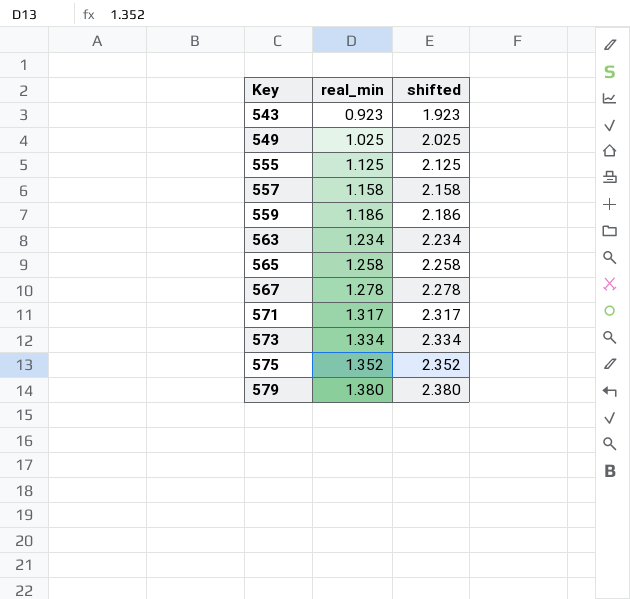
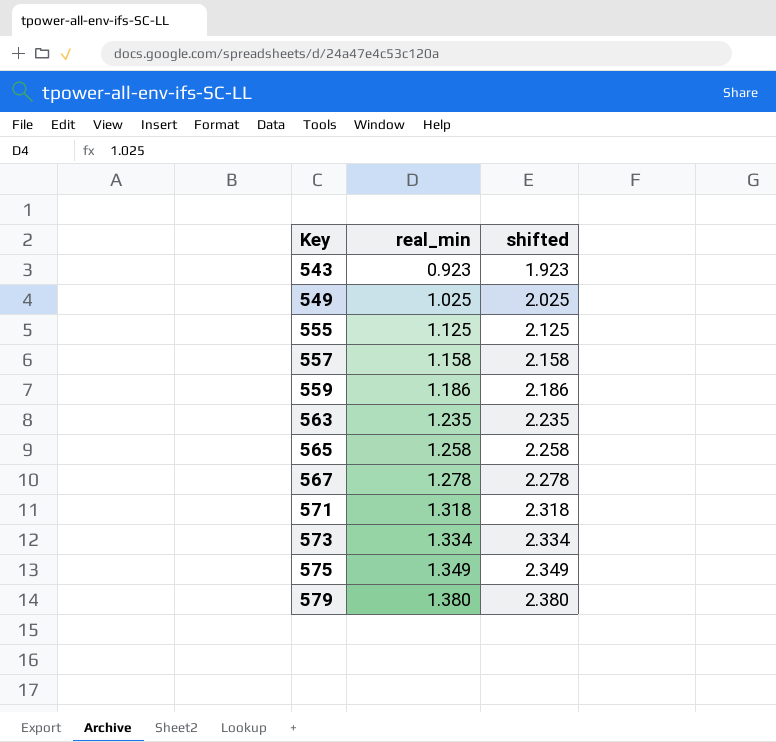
563 | real_min: 1.234 -> 1.235
563 | shifted: 2.234 -> 2.235
571 | real_min: 1.317 -> 1.318
571 | shifted: 2.317 -> 2.318
575 | real_min: 1.352 -> 1.349
575 | shifted: 2.352 -> 2.349

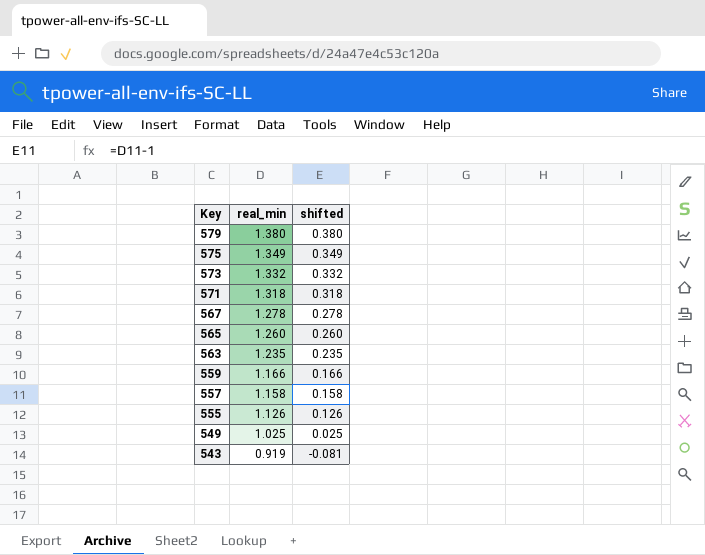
row order: Key ascending -> Key descending
column shifted | formula: [real_min] + 1 -> [real_min] - 1
573 | real_min: 1.334 -> 1.332
565 | real_min: 1.258 -> 1.260
559 | real_min: 1.186 -> 1.166
555 | real_min: 1.125 -> 1.126
543 | real_min: 0.923 -> 0.919

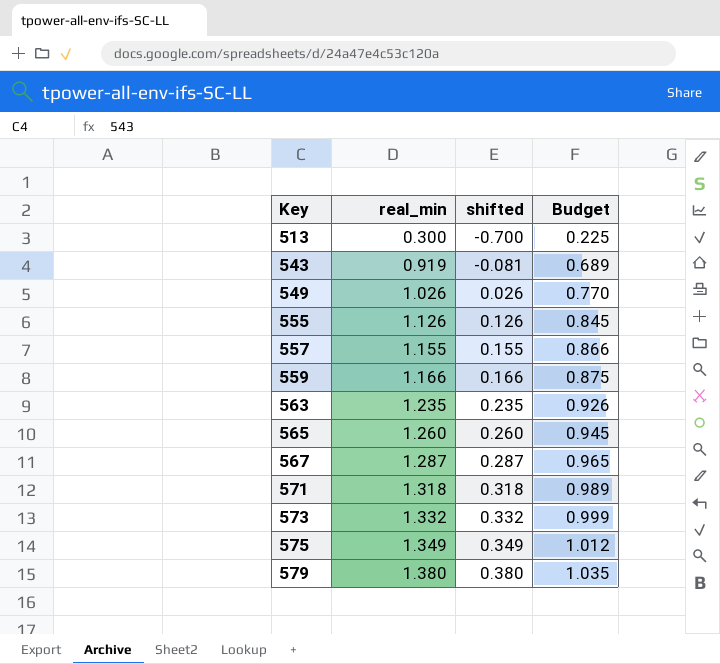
row order: Key descending -> Key ascending
column Budget | formula: none -> [real_min] * 0.75
row 513: none -> 0.300 | -0.700 | 0.225
549 | real_min: 1.025 -> 1.026
549 | shifted: 0.025 -> 0.026
557 | real_min: 1.158 -> 1.155
557 | shifted: 0.158 -> 0.155
567 | real_min: 1.278 -> 1.287
567 | shifted: 0.278 -> 0.287

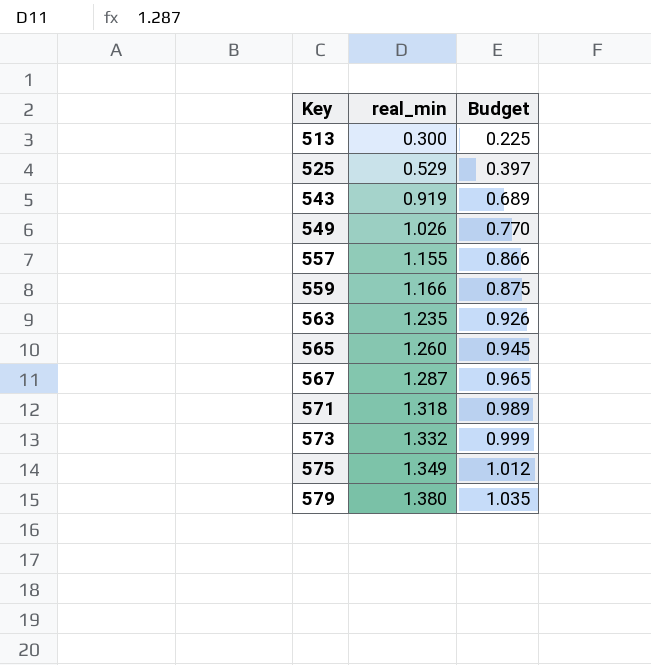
column shifted | formula: [real_min] - 1 -> none
row 555: 1.126 | 0.126 | 0.845 -> none
row 525: none -> 0.529 | 0.397

